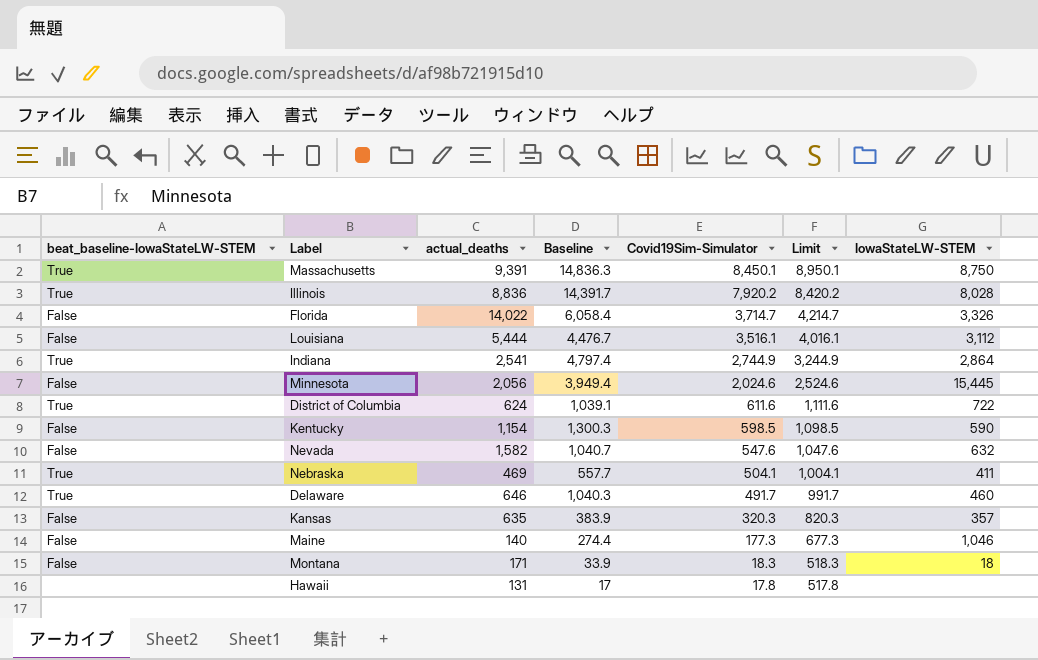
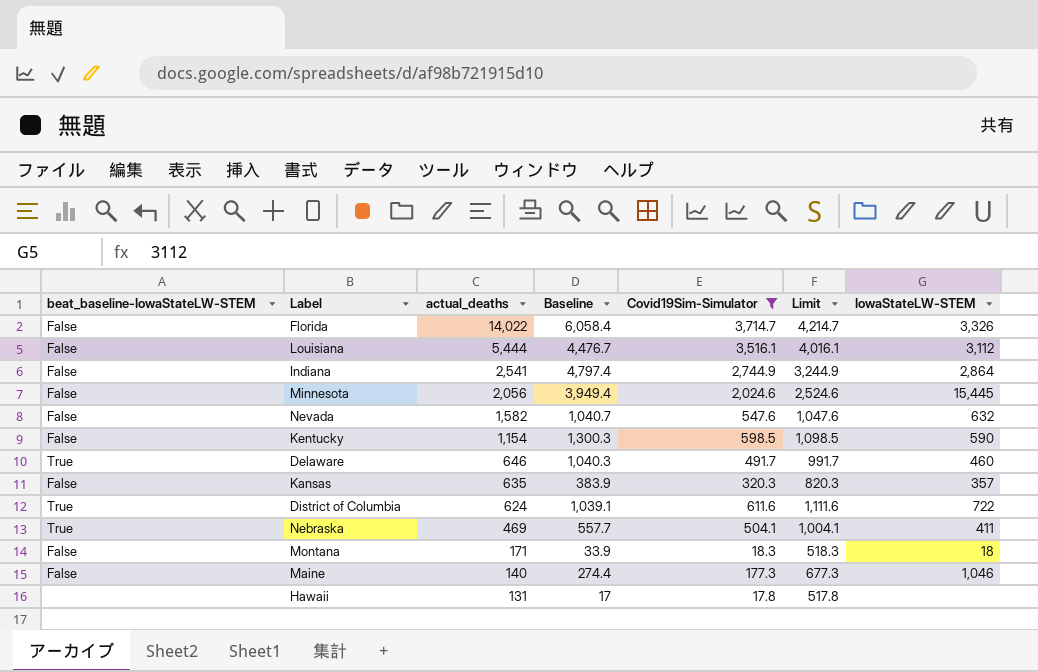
filter: none -> Covid19Sim-Simulator <= 3,714.7
row order: Covid19Sim-Simulator descending -> actual_deaths descending
Indiana | beat_baseline-IowaStateLW-STEM: True -> False

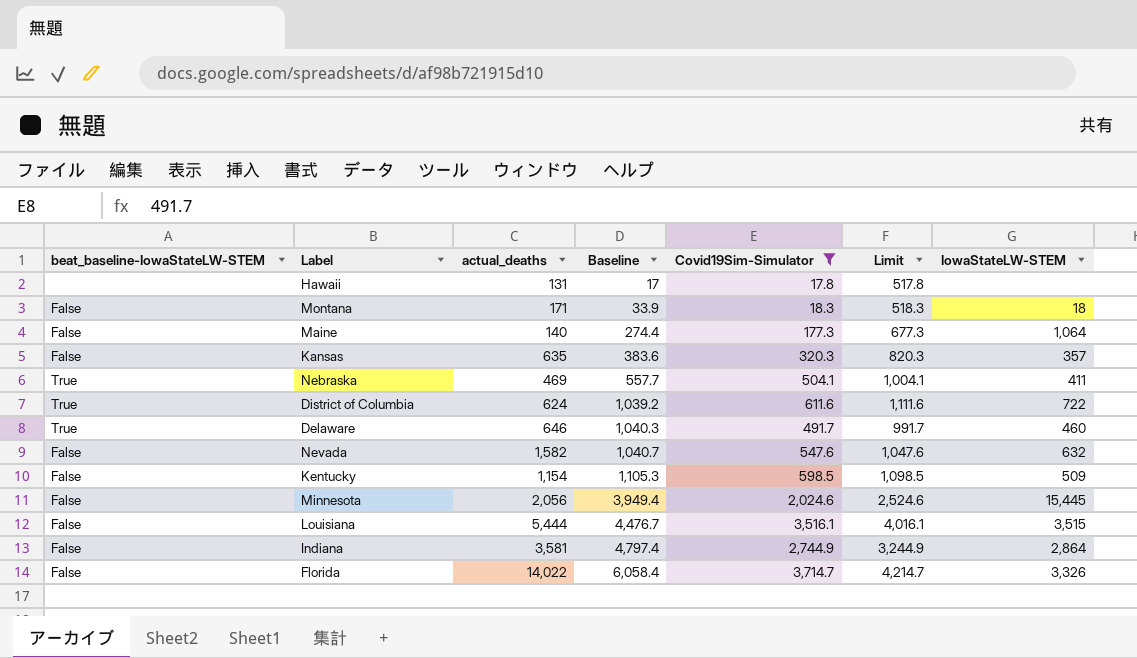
row order: actual_deaths descending -> Baseline ascending
Maine | IowaStateLW-STEM: 1,046 -> 1,064
Kansas | Baseline: 383.9 -> 383.6
District of Columbia | Baseline: 1,039.1 -> 1,039.2
Kentucky | Baseline: 1,300.3 -> 1,105.3
Kentucky | IowaStateLW-STEM: 590 -> 509
Louisiana | IowaStateLW-STEM: 3,112 -> 3,515
Indiana | actual_deaths: 2,541 -> 3,581

